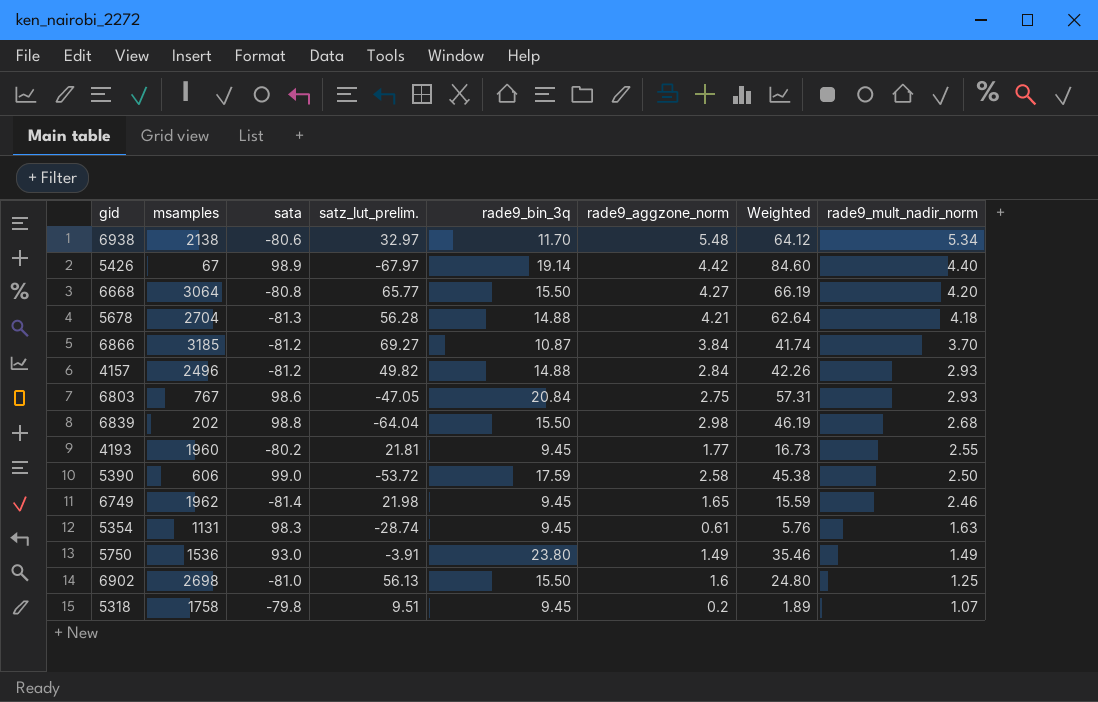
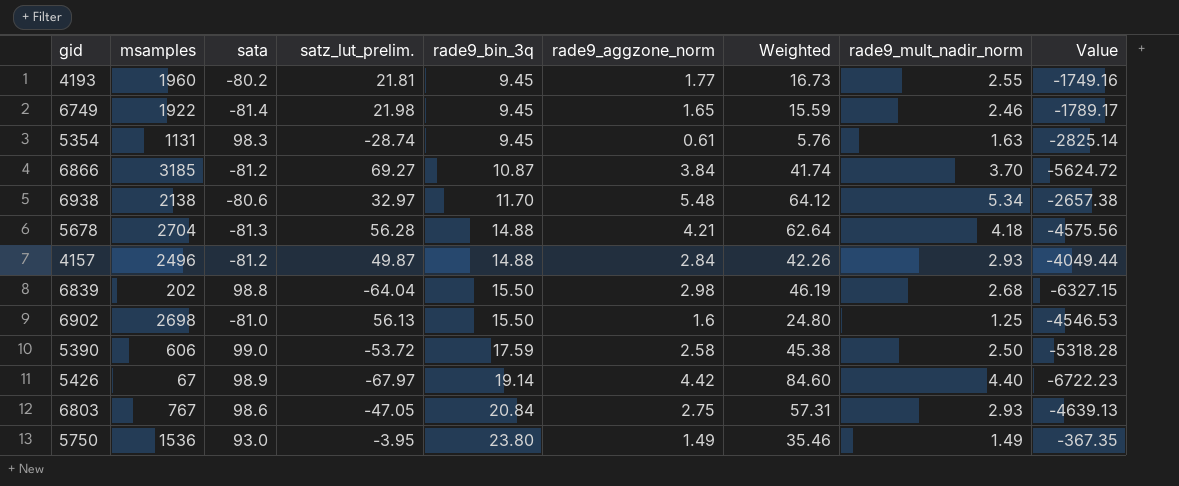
row order: rade9_mult_nadir_norm descending -> rade9_bin_3q ascending
column Value | formula: none -> [sata] * [satz_lut_prelim.]
row 6668: 3064 | -80.8 | 65.77 | 15.50 | 4.27 | 66.19 | 4.20 -> none
row 5318: 1758 | -79.8 | 9.51 | 9.45 | 0.2 | 1.89 | 1.07 -> none
6749 | msamples: 1962 -> 1922
4157 | satz_lut_prelim.: 49.82 -> 49.87
5750 | satz_lut_prelim.: -3.91 -> -3.95

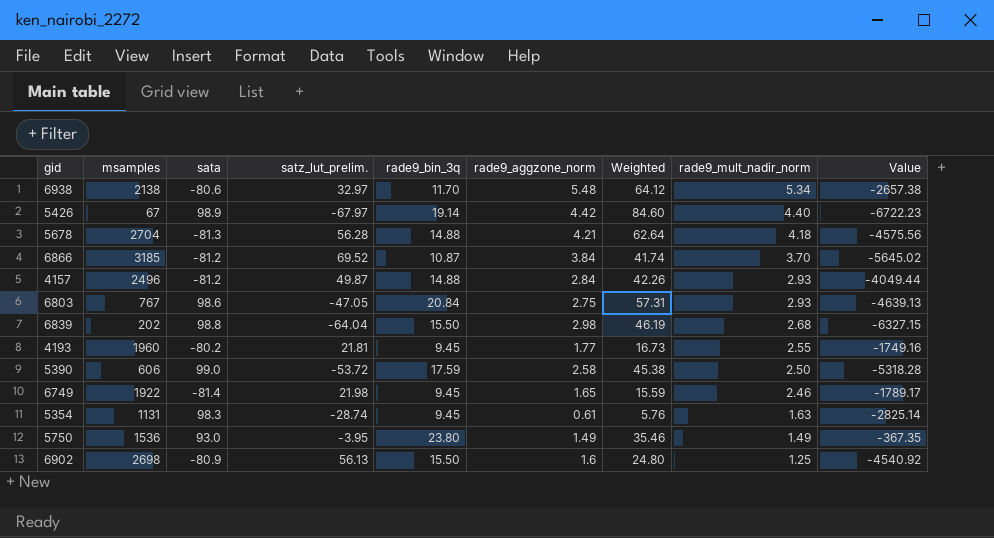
row order: rade9_bin_3q ascending -> rade9_mult_nadir_norm descending
6866 | satz_lut_prelim.: 69.27 -> 69.52
6866 | Value: -5624.72 -> -5645.02
6902 | sata: -81.0 -> -80.9
6902 | Value: -4546.53 -> -4540.92

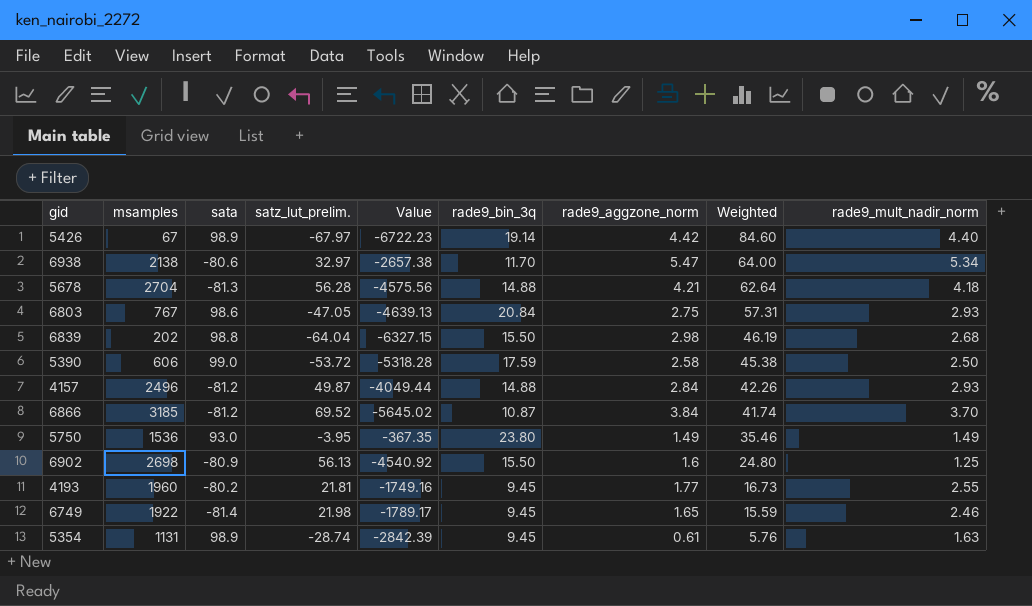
row order: rade9_mult_nadir_norm descending -> Weighted descending
column Value | position: 9 -> 5
6938 | rade9_aggzone_norm: 5.48 -> 5.47
6938 | Weighted: 64.12 -> 64.00
5354 | sata: 98.3 -> 98.9
5354 | Value: -2825.14 -> -2842.39

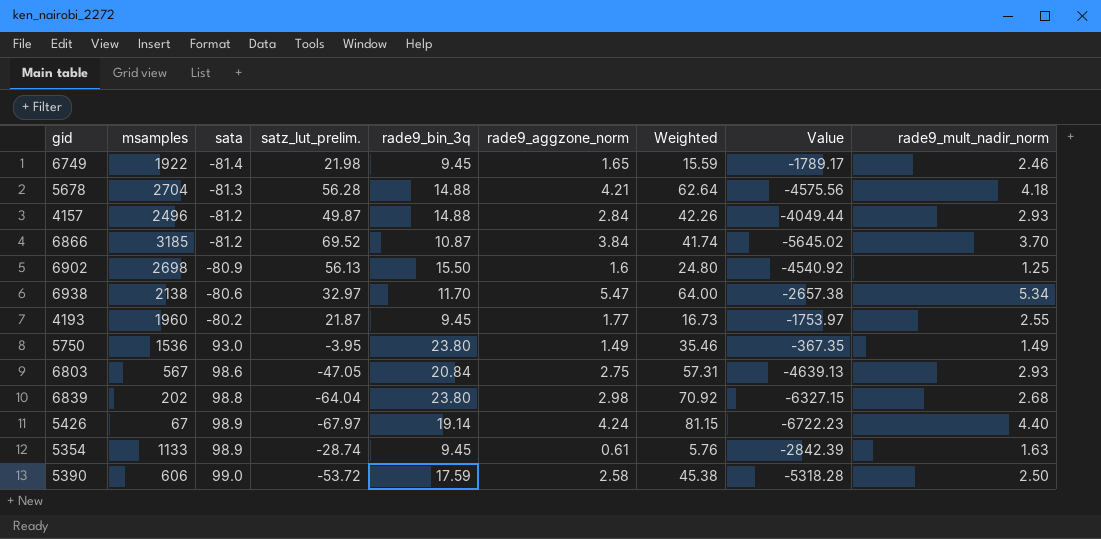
row order: Weighted descending -> sata ascending
column Value | position: 5 -> 8
4193 | satz_lut_prelim.: 21.81 -> 21.87
4193 | Value: -1749.16 -> -1753.97
6803 | msamples: 767 -> 567
6839 | rade9_bin_3q: 15.50 -> 23.80
6839 | Weighted: 46.19 -> 70.92
5426 | rade9_aggzone_norm: 4.42 -> 4.24
5426 | Weighted: 84.60 -> 81.15
5354 | msamples: 1131 -> 1133

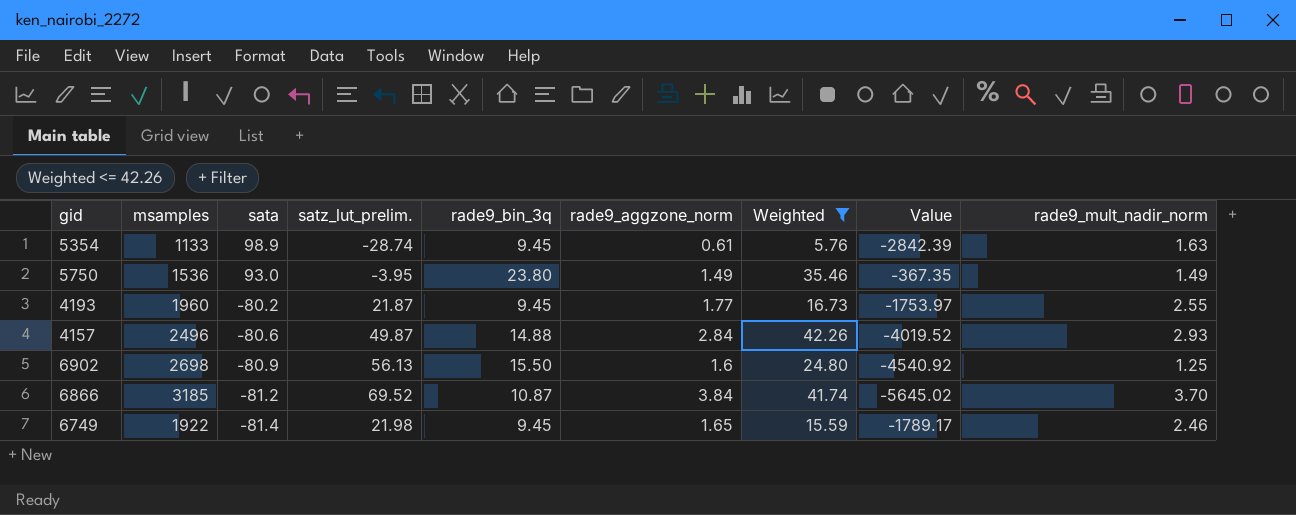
filter: none -> Weighted <= 42.26
row order: sata ascending -> sata descending
4157 | sata: -81.2 -> -80.6
4157 | Value: -4049.44 -> -4019.52

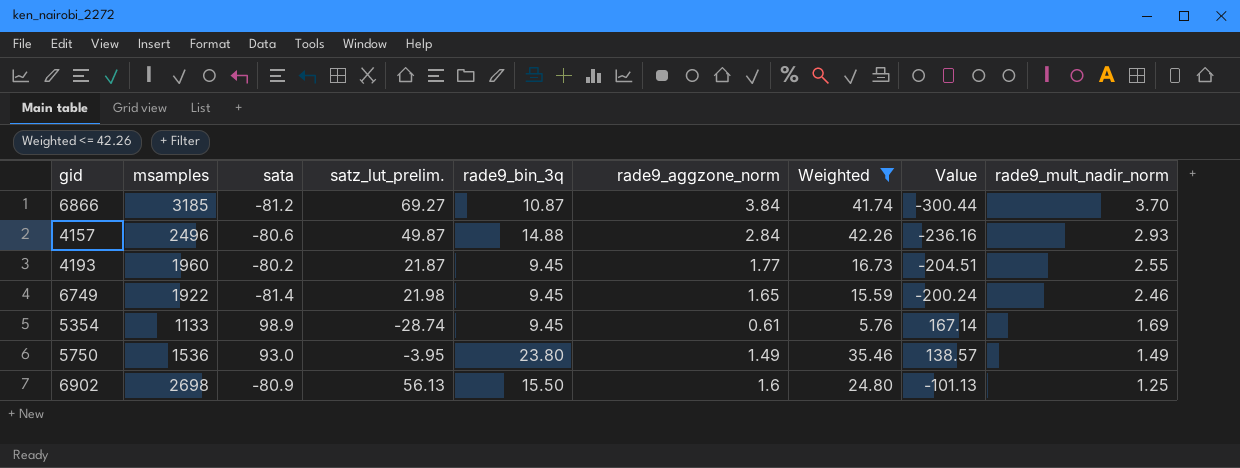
row order: sata descending -> rade9_mult_nadir_norm descending
column Value | formula: [sata] * [satz_lut_prelim.] -> [sata] * [rade9_mult_nadir_norm]
6866 | satz_lut_prelim.: 69.52 -> 69.27
5354 | rade9_mult_nadir_norm: 1.63 -> 1.69

